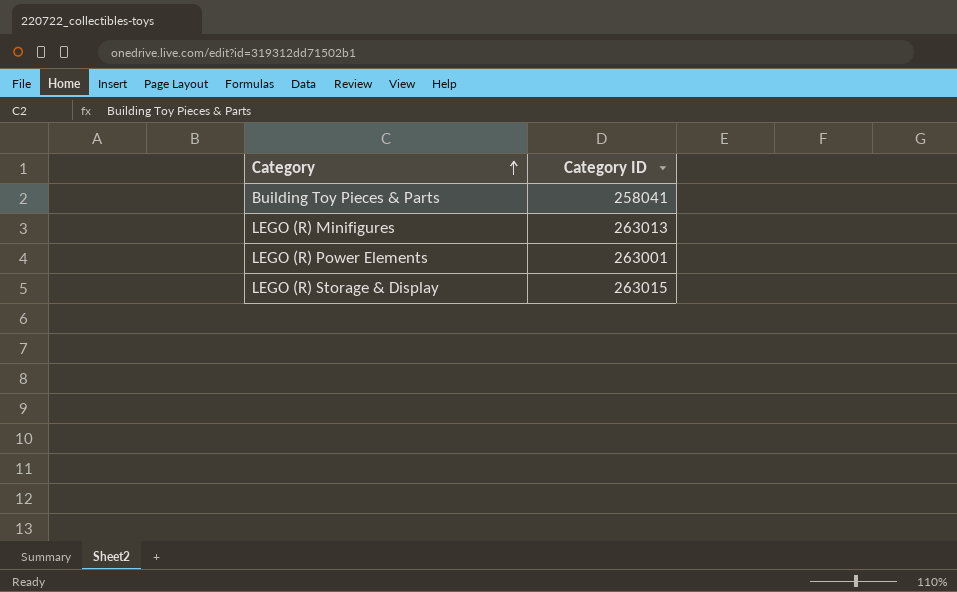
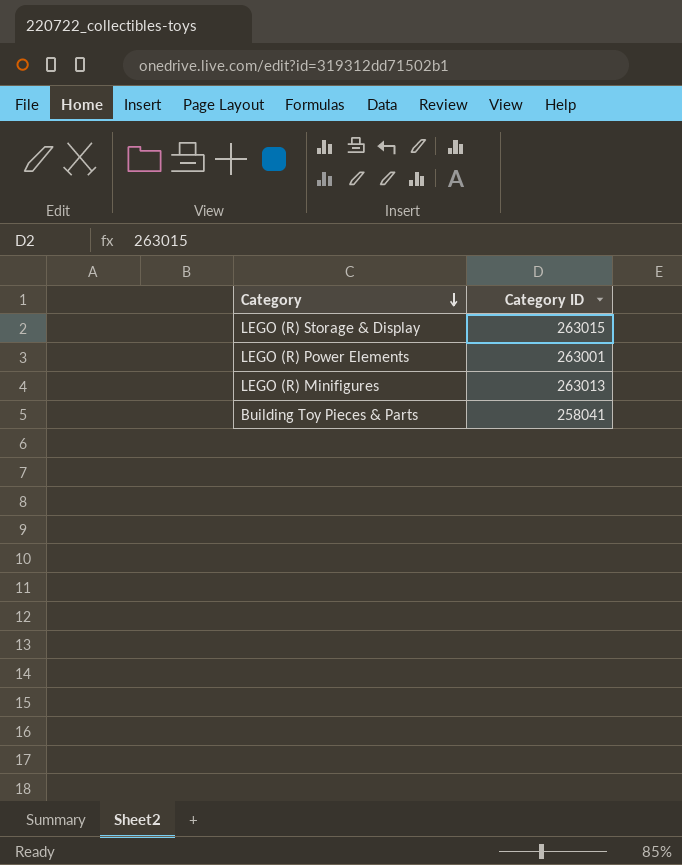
row order: Category ascending -> Category descending

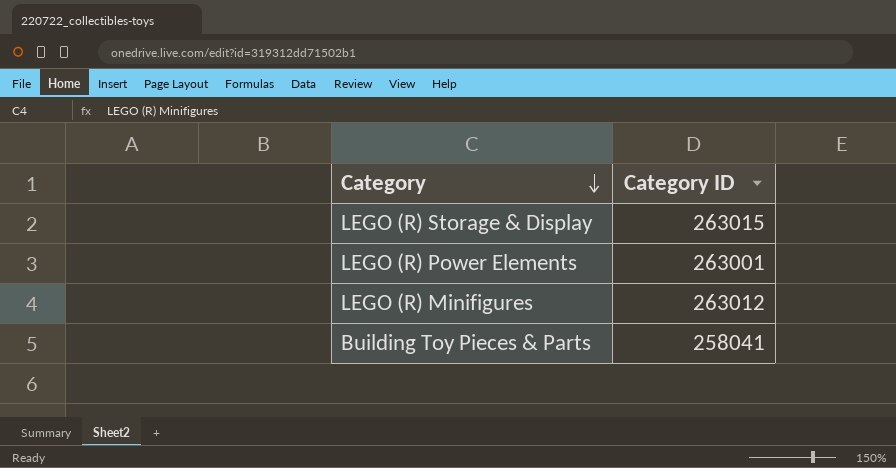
LEGO (R) Minifigures | Category ID: 263013 -> 263012

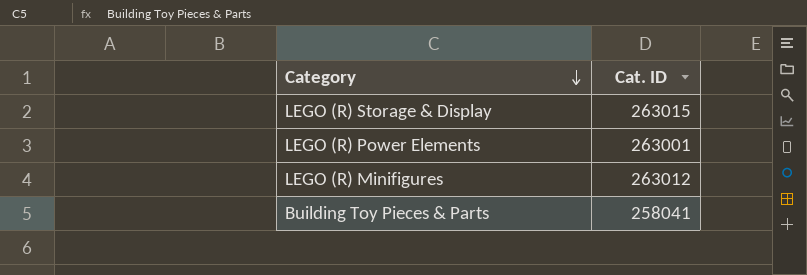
column name: Category ID -> Cat. ID

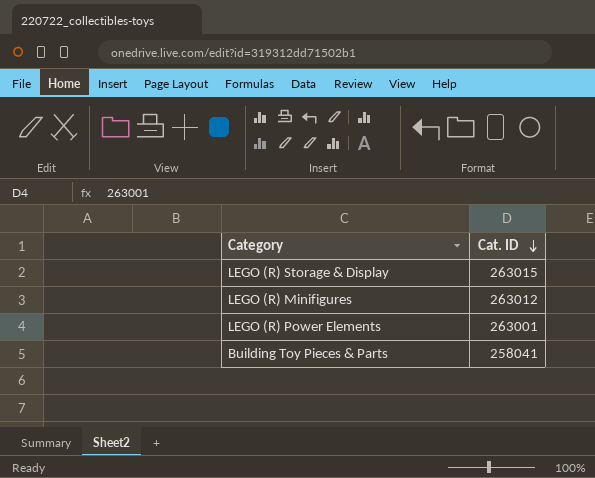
row order: Category descending -> Cat. ID descending

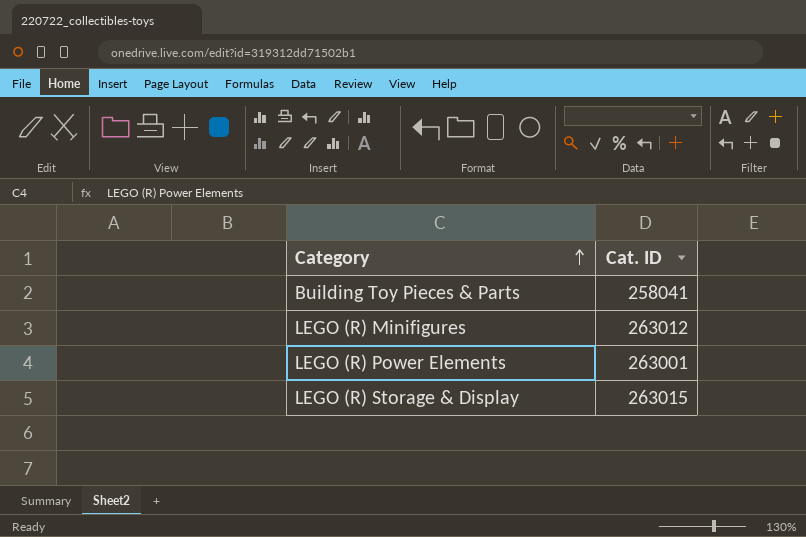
row order: Cat. ID descending -> Category ascending

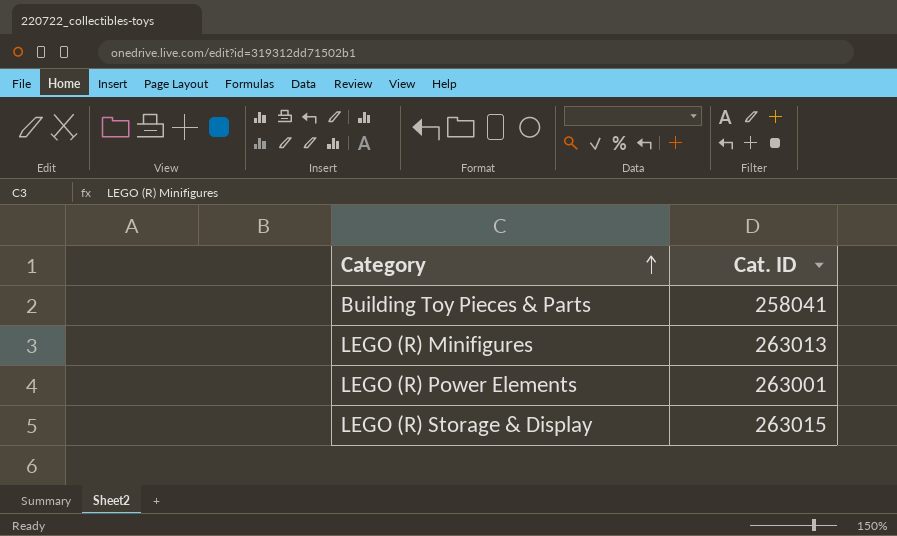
LEGO (R) Minifigures | Cat. ID: 263012 -> 263013

